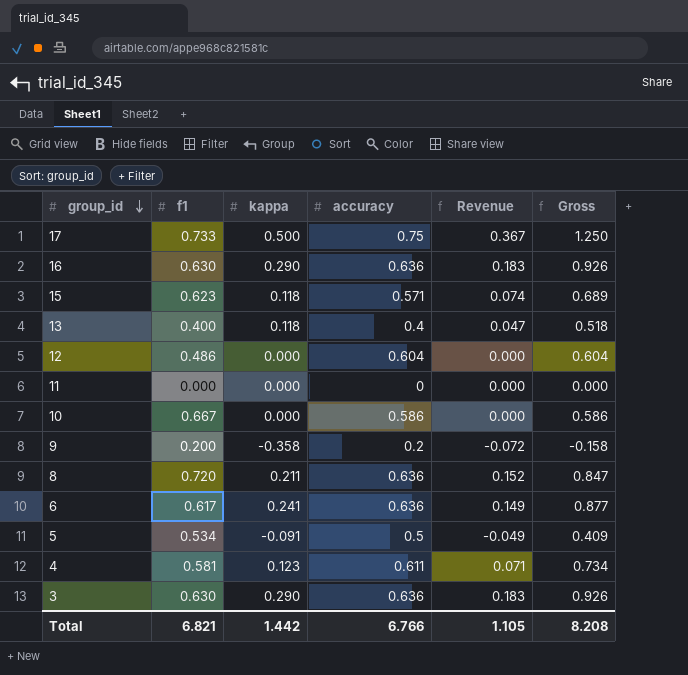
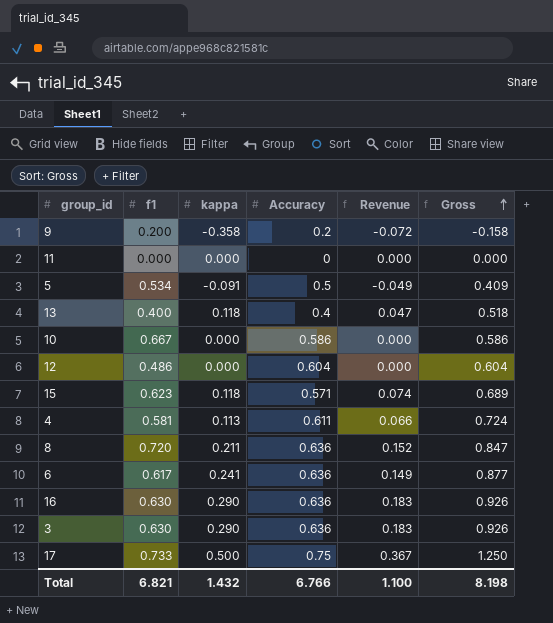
row order: group_id descending -> Gross ascending
column name: accuracy -> Accuracy
4 | kappa: 0.123 -> 0.113
4 | Revenue: 0.071 -> 0.066
4 | Gross: 0.734 -> 0.724
Total | kappa: 1.442 -> 1.432
Total | Revenue: 1.105 -> 1.100
Total | Gross: 8.208 -> 8.198

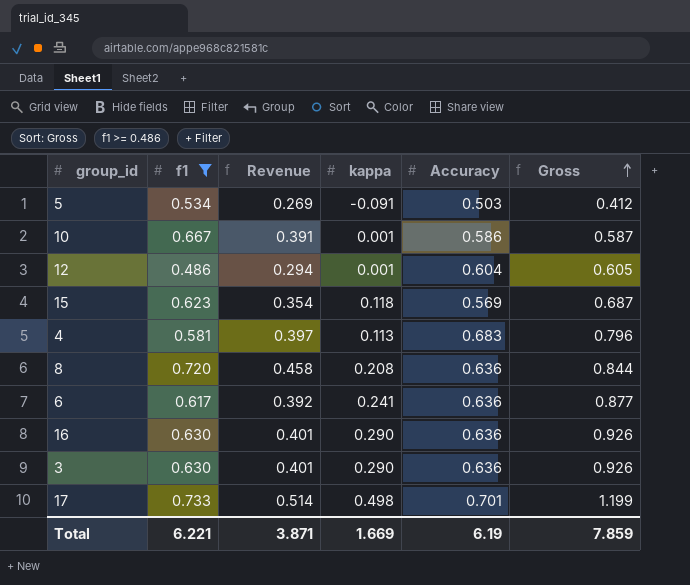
filter: none -> f1 >= 0.486
column Revenue | formula: [f1] * [kappa] -> [f1] * [Accuracy]
column Revenue | position: 5 -> 3
5 | Accuracy: 0.5 -> 0.503
5 | Gross: 0.409 -> 0.412
10 | kappa: 0.000 -> 0.001
10 | Gross: 0.586 -> 0.587
12 | kappa: 0.000 -> 0.001
12 | Gross: 0.604 -> 0.605
15 | Accuracy: 0.571 -> 0.569
15 | Gross: 0.689 -> 0.687
4 | Accuracy: 0.611 -> 0.683
4 | Gross: 0.724 -> 0.796
8 | kappa: 0.211 -> 0.208
8 | Gross: 0.847 -> 0.844
17 | kappa: 0.500 -> 0.498
17 | Accuracy: 0.75 -> 0.701
17 | Gross: 1.250 -> 1.199
Total | f1: 6.821 -> 6.221
Total | Revenue: 1.100 -> 3.871
Total | kappa: 1.432 -> 1.669
Total | Accuracy: 6.766 -> 6.19
Total | Gross: 8.198 -> 7.859

